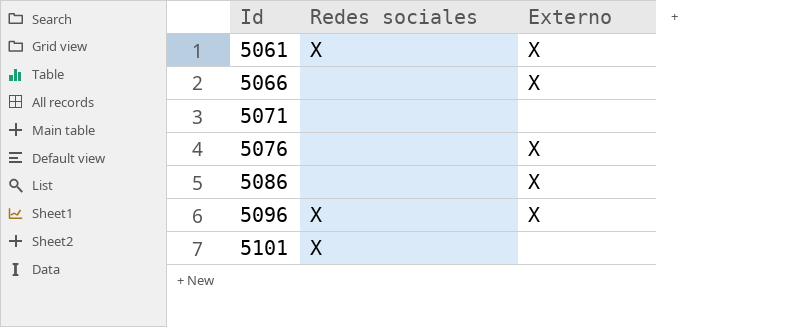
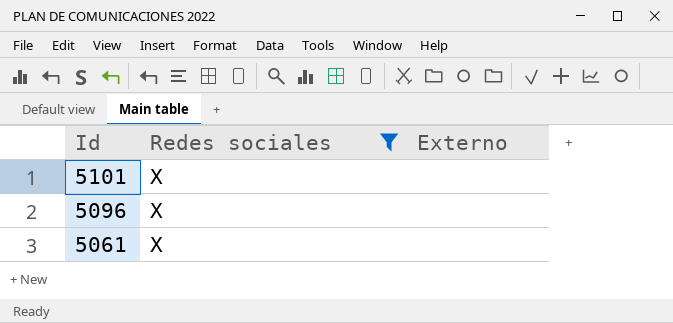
filter: none -> Redes sociales = X
row order: Id ascending -> Id descending
5096 | Externo: X -> none
5061 | Externo: X -> none

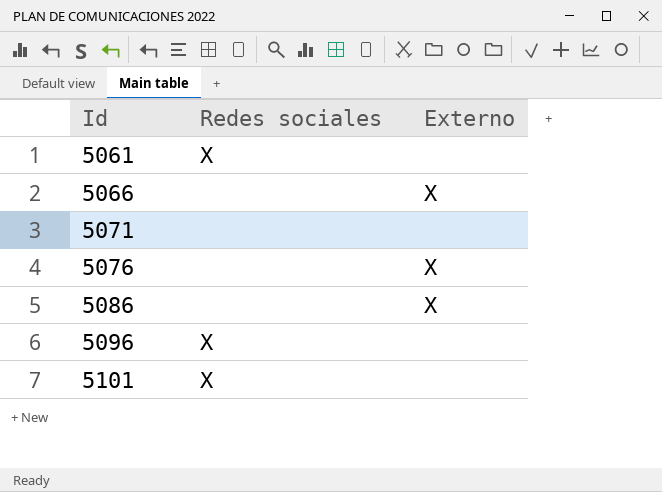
filter: Redes sociales = X -> none
row order: Id descending -> Id ascending

